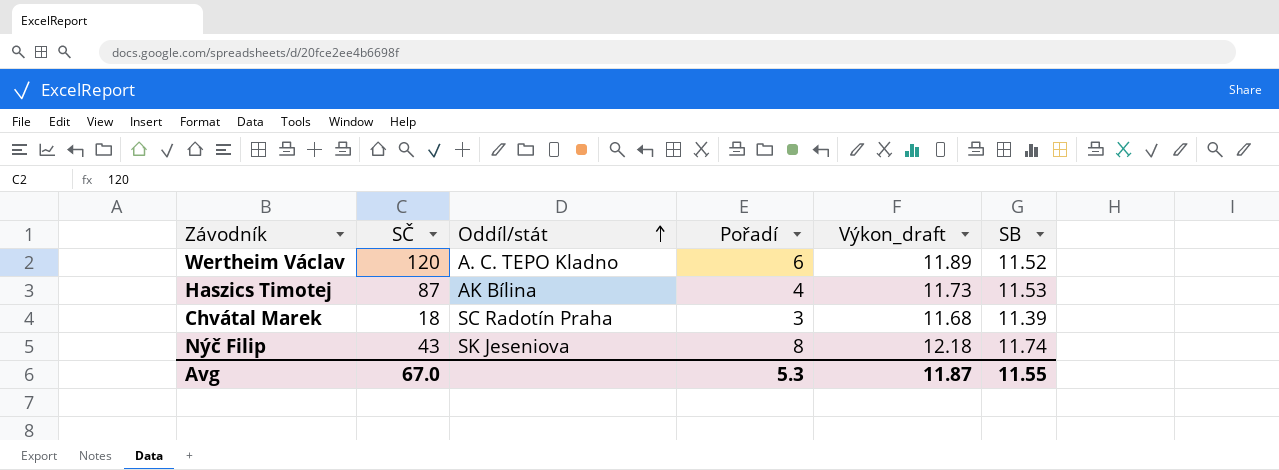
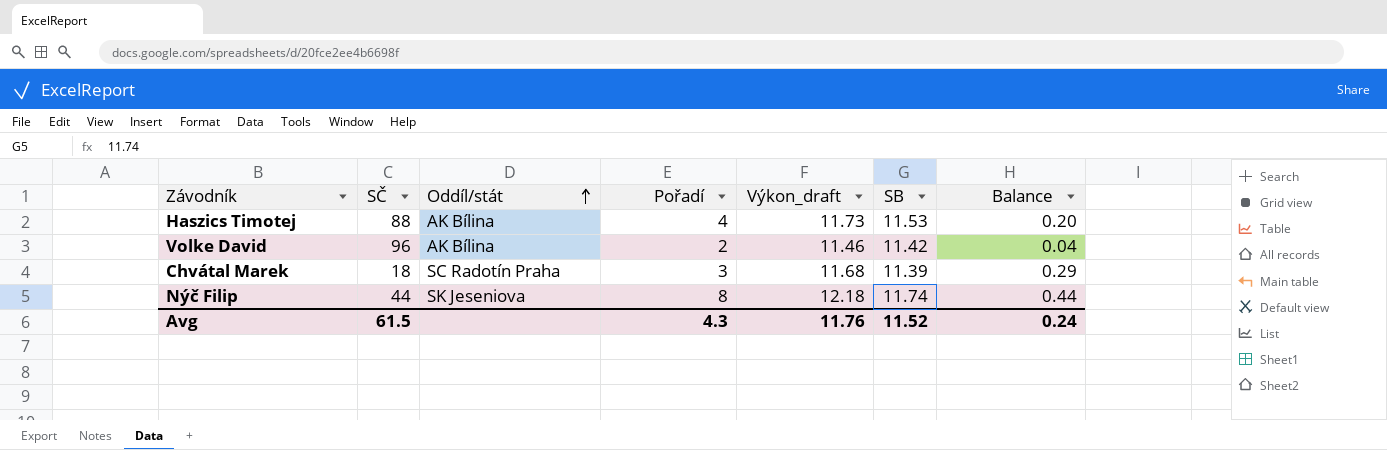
column Balance | formula: none -> [Výkon_draft] - [SB]
row Wertheim Václav: 120 | A. C. TEPO Kladno | 6 | 11.89 | 11.52 -> none
Haszics Timotej | SČ: 87 -> 88
row Volke David: none -> 96 | AK Bílina | 2 | 11.46 | 11.42 | 0.04
Nýč Filip | SČ: 43 -> 44
Avg | SČ: 67.0 -> 61.5
Avg | Pořadí: 5.3 -> 4.3
Avg | Výkon_draft: 11.87 -> 11.76
Avg | SB: 11.55 -> 11.52

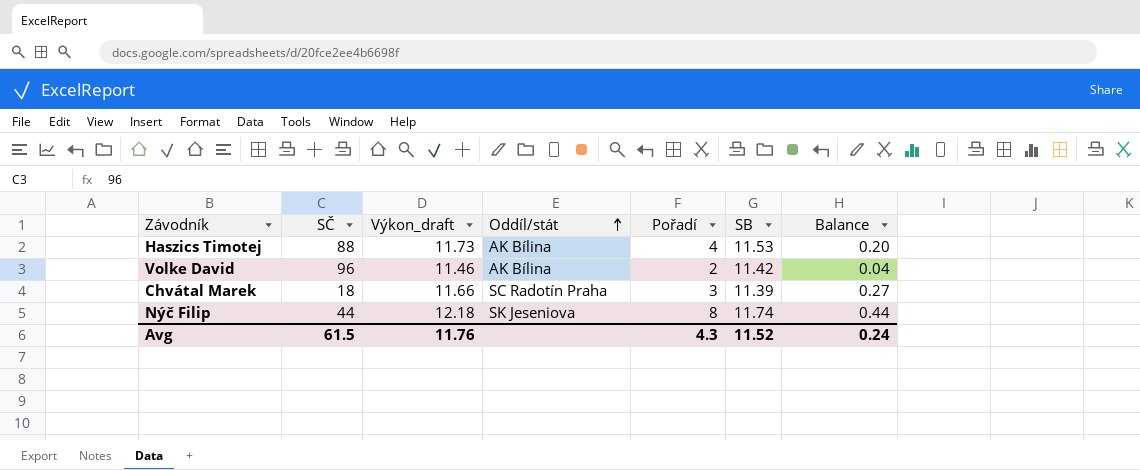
column Výkon_draft | position: 5 -> 3
Chvátal Marek | Výkon_draft: 11.68 -> 11.66
Chvátal Marek | Balance: 0.29 -> 0.27

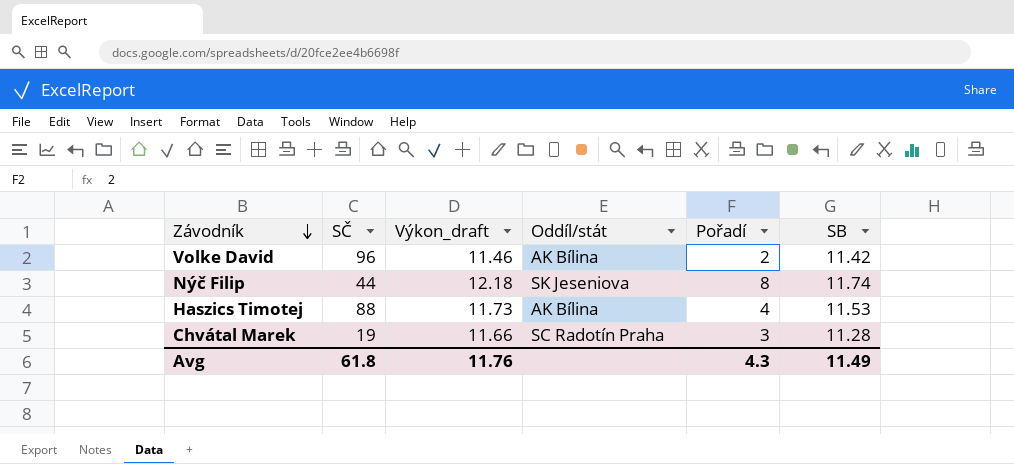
row order: Oddíl/stát ascending -> Závodník descending
column Balance | formula: [Výkon_draft] - [SB] -> none
Chvátal Marek | SČ: 18 -> 19
Chvátal Marek | SB: 11.39 -> 11.28
Avg | SČ: 61.5 -> 61.8
Avg | SB: 11.52 -> 11.49

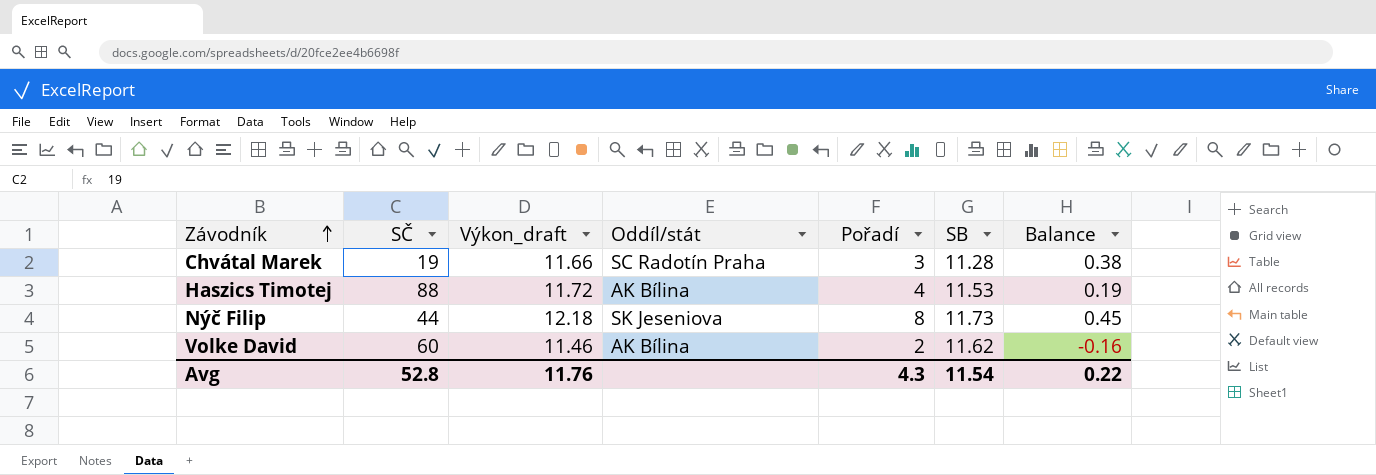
row order: Závodník descending -> Závodník ascending
column Balance | formula: none -> [Výkon_draft] - [SB]
Haszics Timotej | Výkon_draft: 11.73 -> 11.72
Nýč Filip | SB: 11.74 -> 11.73
Volke David | SČ: 96 -> 60
Volke David | SB: 11.42 -> 11.62
Avg | SČ: 61.8 -> 52.8
Avg | SB: 11.49 -> 11.54

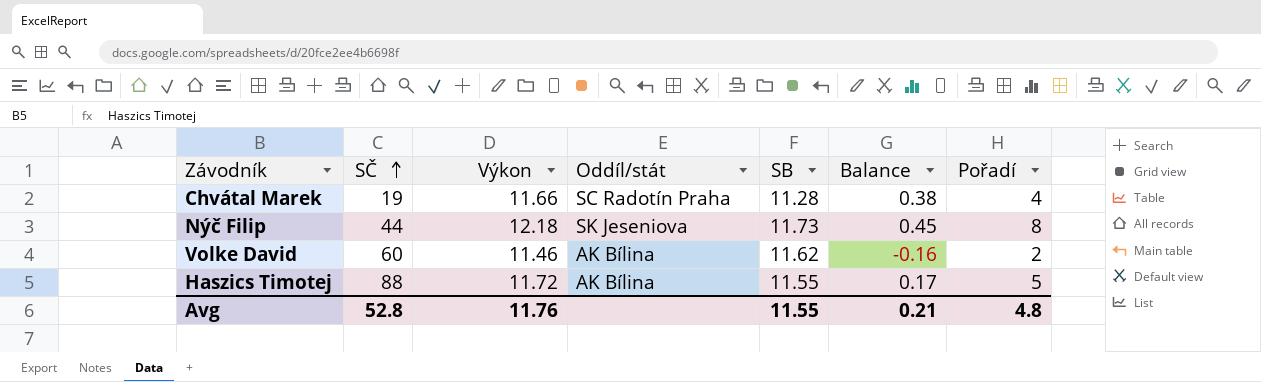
row order: Závodník ascending -> SČ ascending
column name: Výkon_draft -> Výkon
column Pořadí | position: 5 -> 7
Chvátal Marek | Pořadí: 3 -> 4
Haszics Timotej | SB: 11.53 -> 11.55
Haszics Timotej | Balance: 0.19 -> 0.17
Haszics Timotej | Pořadí: 4 -> 5
Avg | SB: 11.54 -> 11.55
Avg | Balance: 0.22 -> 0.21
Avg | Pořadí: 4.3 -> 4.8

